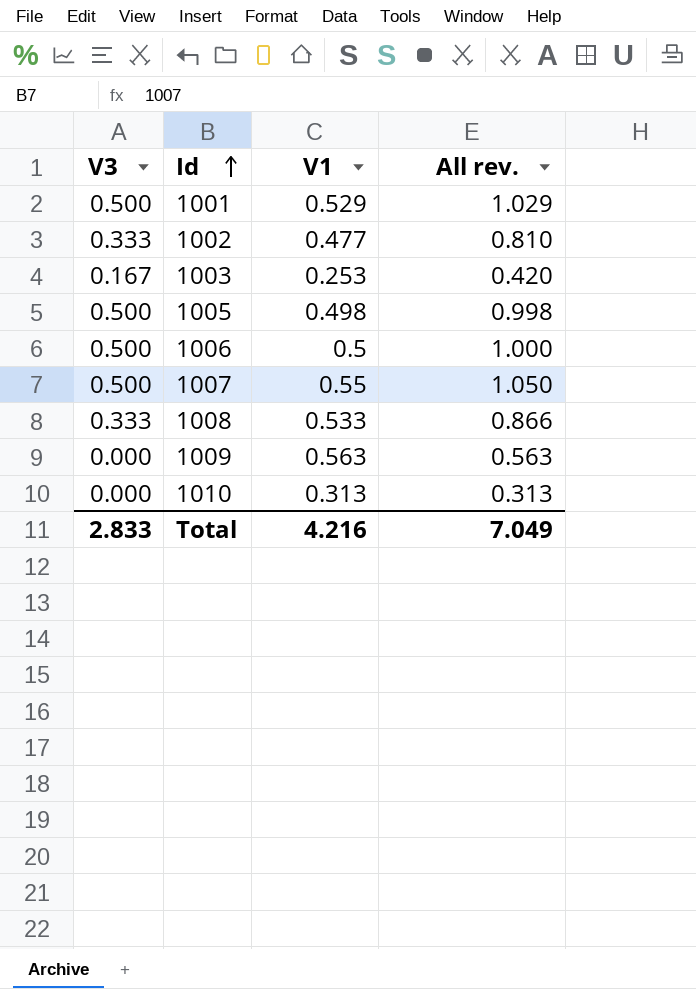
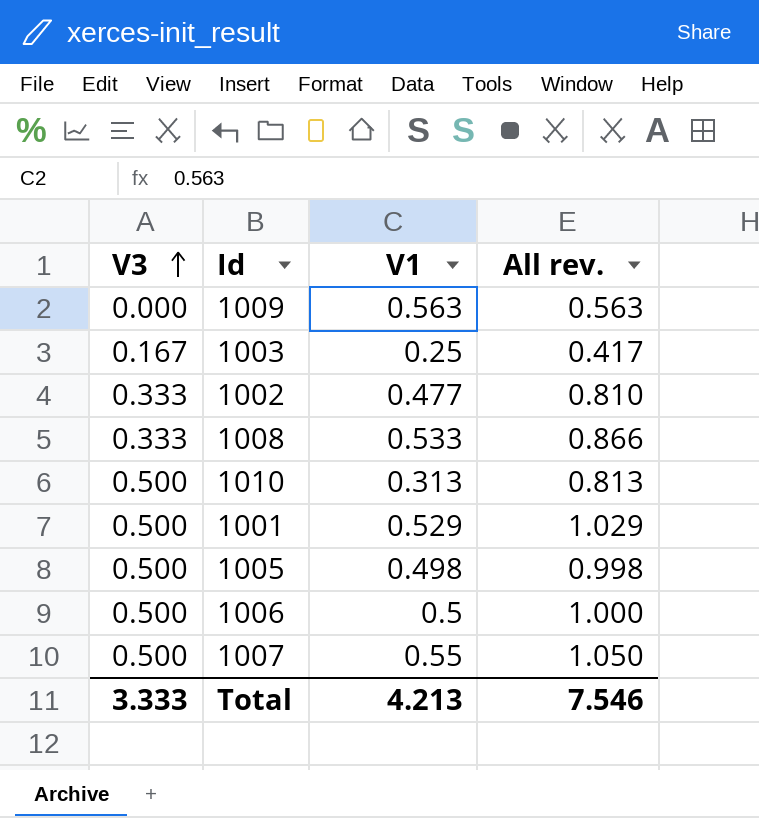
row order: Id ascending -> V3 ascending
1003 | V1: 0.253 -> 0.25
1003 | All rev.: 0.420 -> 0.417
1010 | V3: 0.000 -> 0.500
1010 | All rev.: 0.313 -> 0.813
Total | V3: 2.833 -> 3.333
Total | V1: 4.216 -> 4.213
Total | All rev.: 7.049 -> 7.546

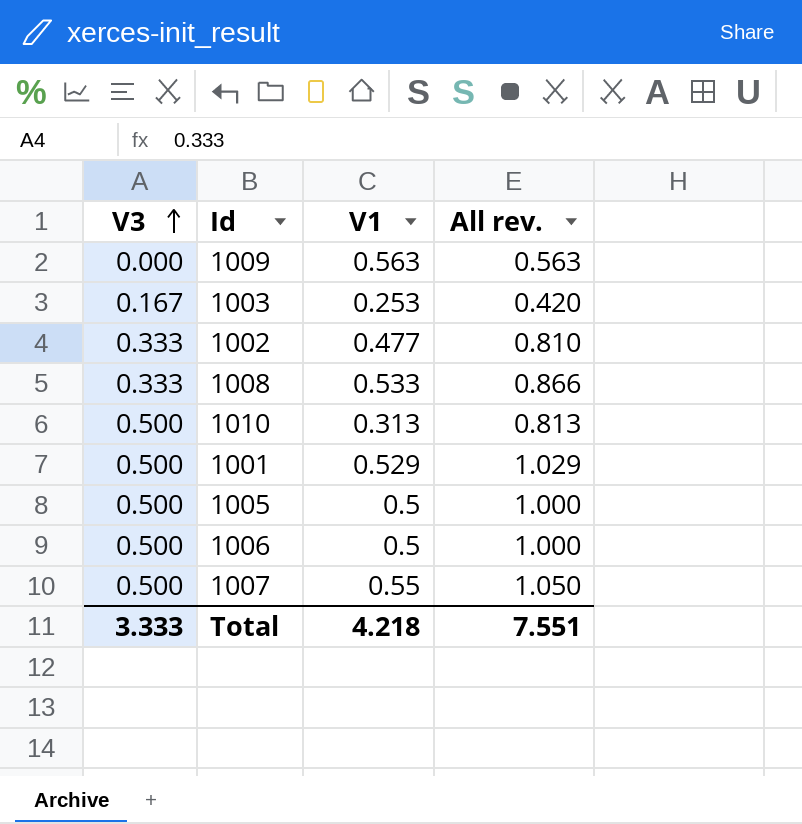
1003 | V1: 0.25 -> 0.253
1003 | All rev.: 0.417 -> 0.420
1005 | V1: 0.498 -> 0.5
1005 | All rev.: 0.998 -> 1.000
Total | V1: 4.213 -> 4.218
Total | All rev.: 7.546 -> 7.551

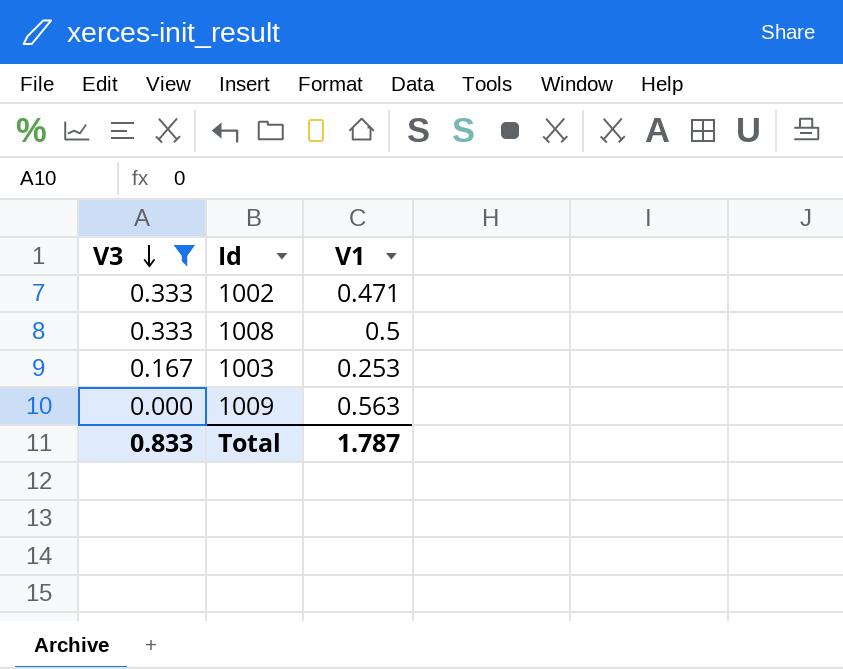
filter: none -> V3 != 0.500
row order: V3 ascending -> V3 descending
column All rev. | formula: [V3] + [V1] -> none
1002 | V1: 0.477 -> 0.471
1008 | V1: 0.533 -> 0.5
Total | V3: 3.333 -> 0.833
Total | V1: 4.218 -> 1.787

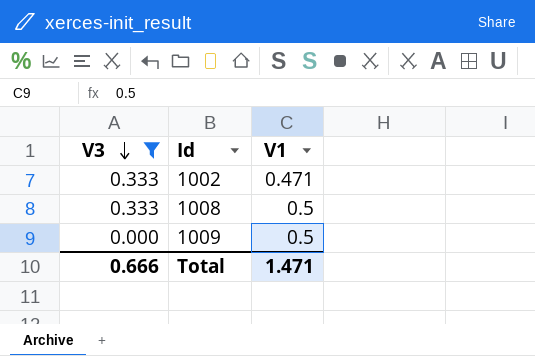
row 1003: 0.167 | 0.253 -> none
1009 | V1: 0.563 -> 0.5
Total | V3: 0.833 -> 0.666
Total | V1: 1.787 -> 1.471

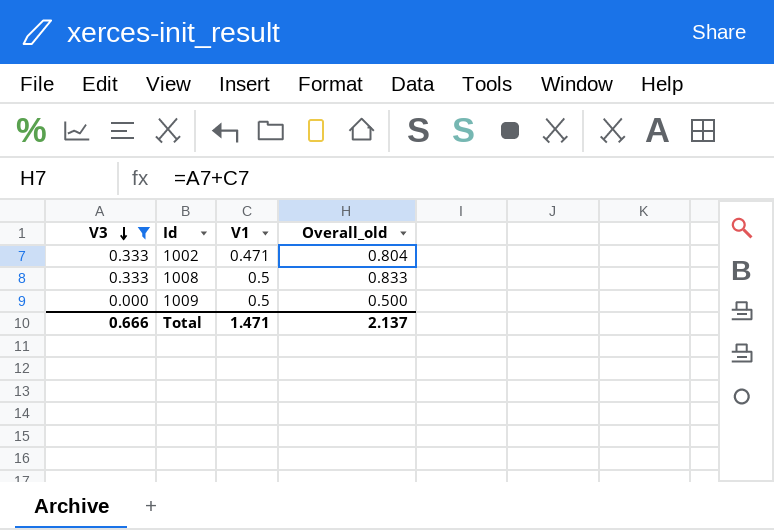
column Overall_old | formula: none -> [V3] + [V1]

